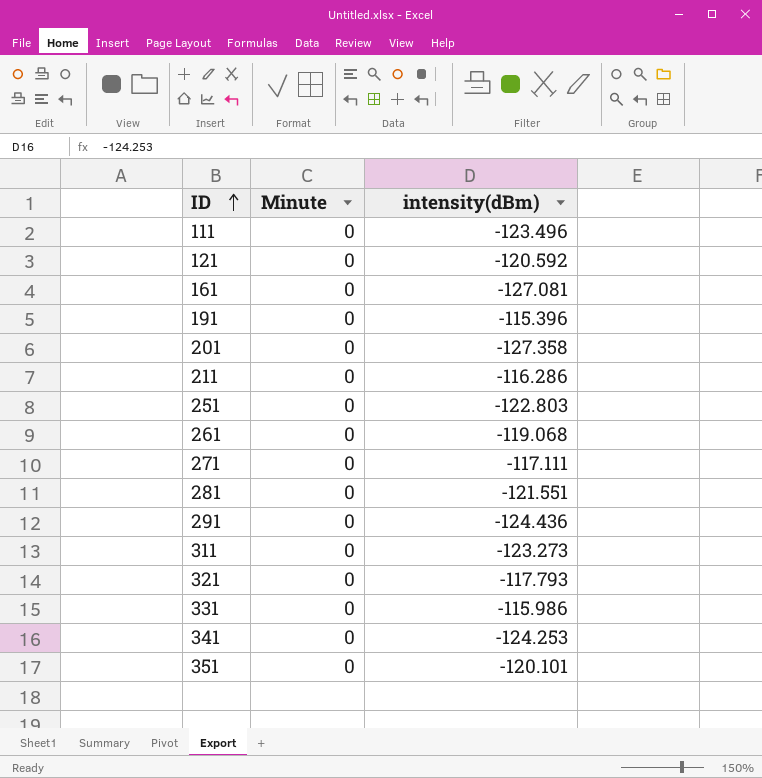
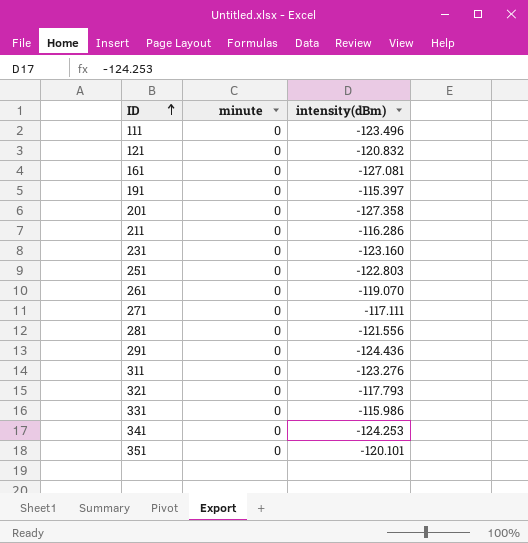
column name: Minute -> minute
121 | intensity(dBm): -120.592 -> -120.832
191 | intensity(dBm): -115.396 -> -115.397
row 231: none -> 0 | -123.160
261 | intensity(dBm): -119.068 -> -119.070
281 | intensity(dBm): -121.551 -> -121.556
311 | intensity(dBm): -123.273 -> -123.276

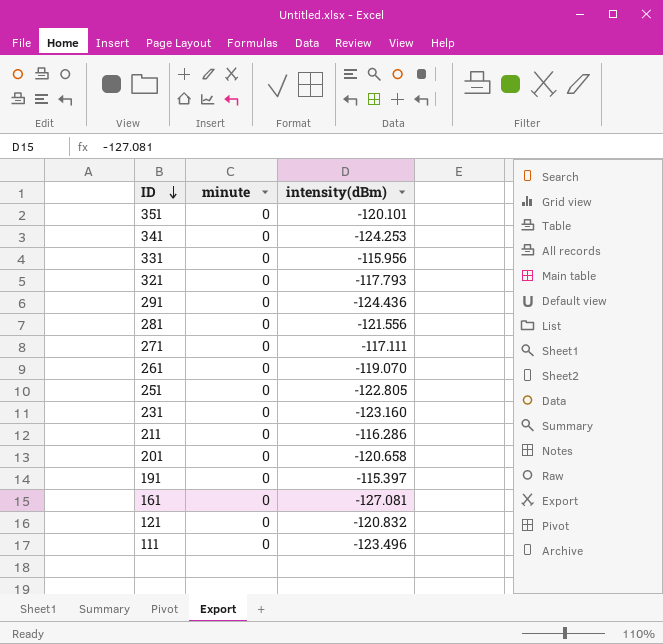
row order: ID ascending -> ID descending
row 311: 0 | -123.276 -> none
331 | intensity(dBm): -115.986 -> -115.956
251 | intensity(dBm): -122.803 -> -122.805
201 | intensity(dBm): -127.358 -> -120.658

